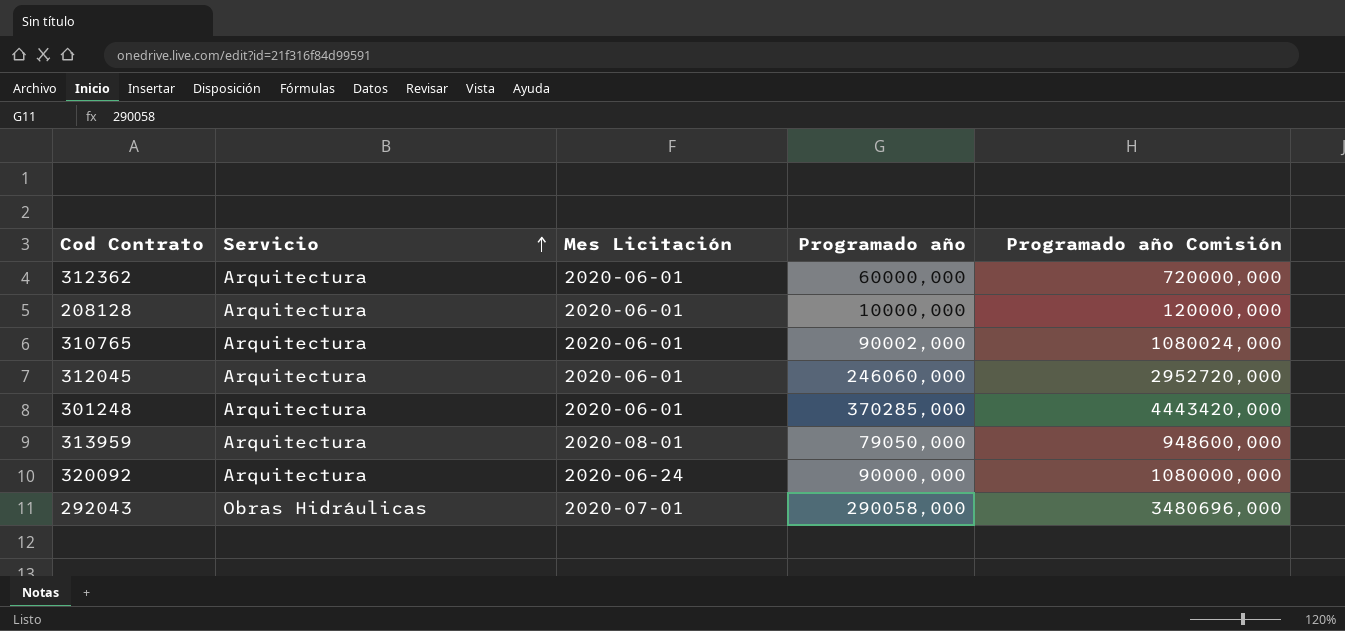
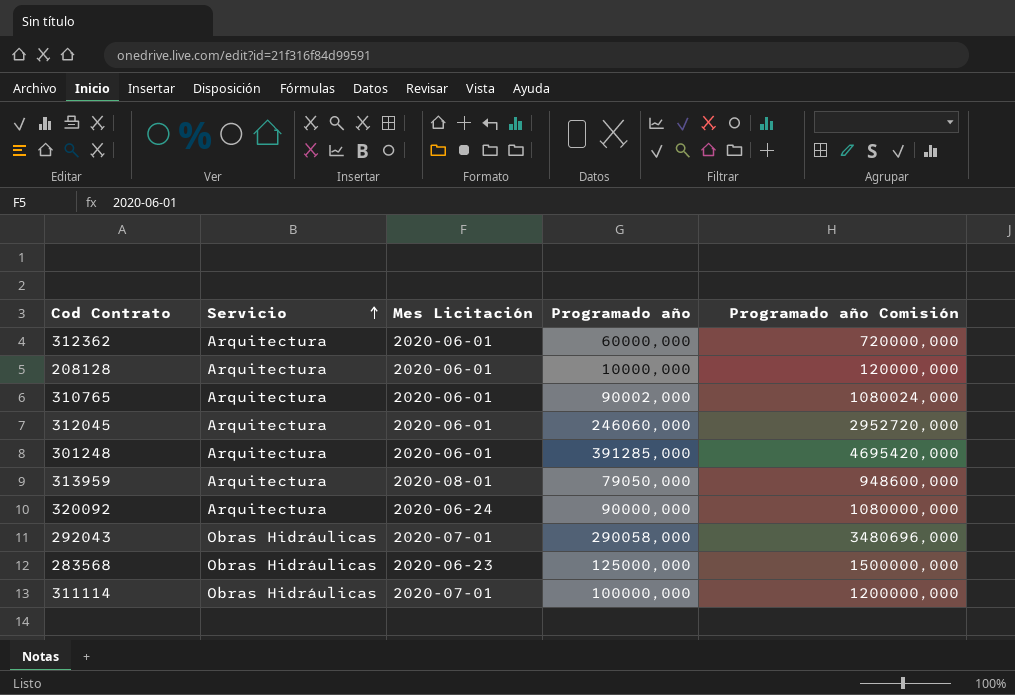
301248 | Programado año: 370285,000 -> 391285,000
301248 | Programado año Comisión: 4443420,000 -> 4695420,000
row 283568: none -> Obras Hidráulicas | 2020-06-23 | 125000,000 | 1500000,000
row 311114: none -> Obras Hidráulicas | 2020-07-01 | 100000,000 | 1200000,000

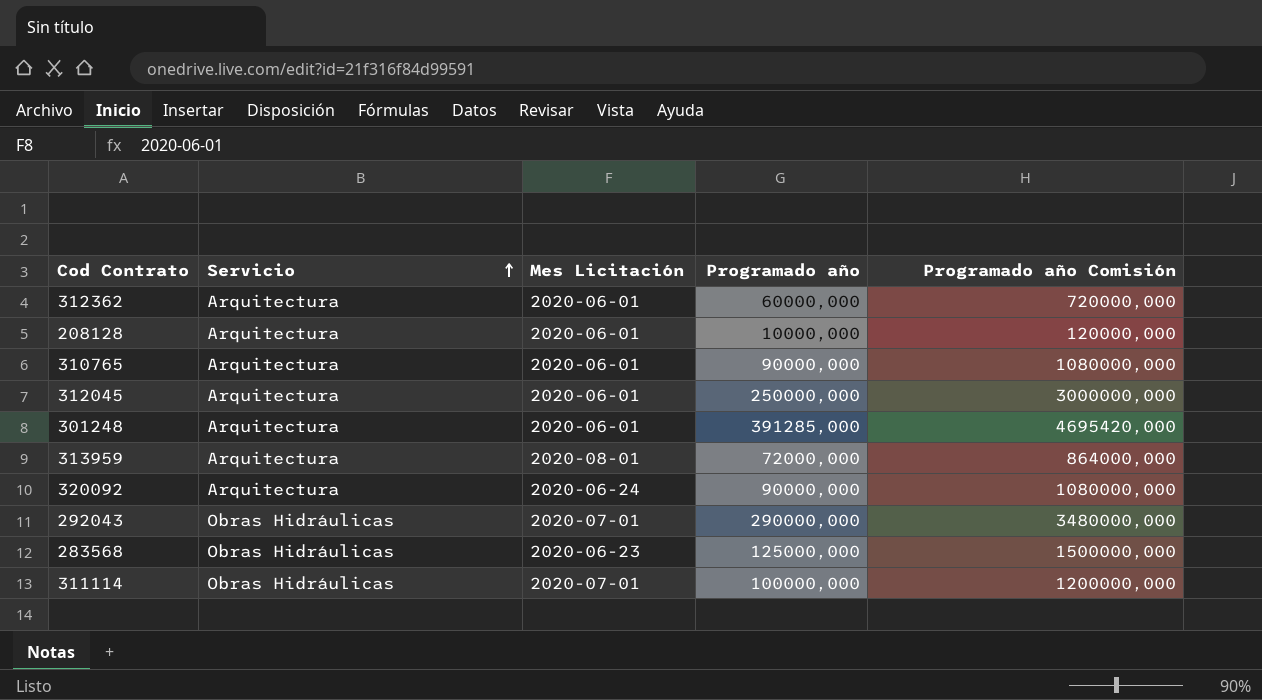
310765 | Programado año: 90002,000 -> 90000,000
310765 | Programado año Comisión: 1080024,000 -> 1080000,000
312045 | Programado año: 246060,000 -> 250000,000
312045 | Programado año Comisión: 2952720,000 -> 3000000,000
313959 | Programado año: 79050,000 -> 72000,000
313959 | Programado año Comisión: 948600,000 -> 864000,000
292043 | Programado año: 290058,000 -> 290000,000
292043 | Programado año Comisión: 3480696,000 -> 3480000,000

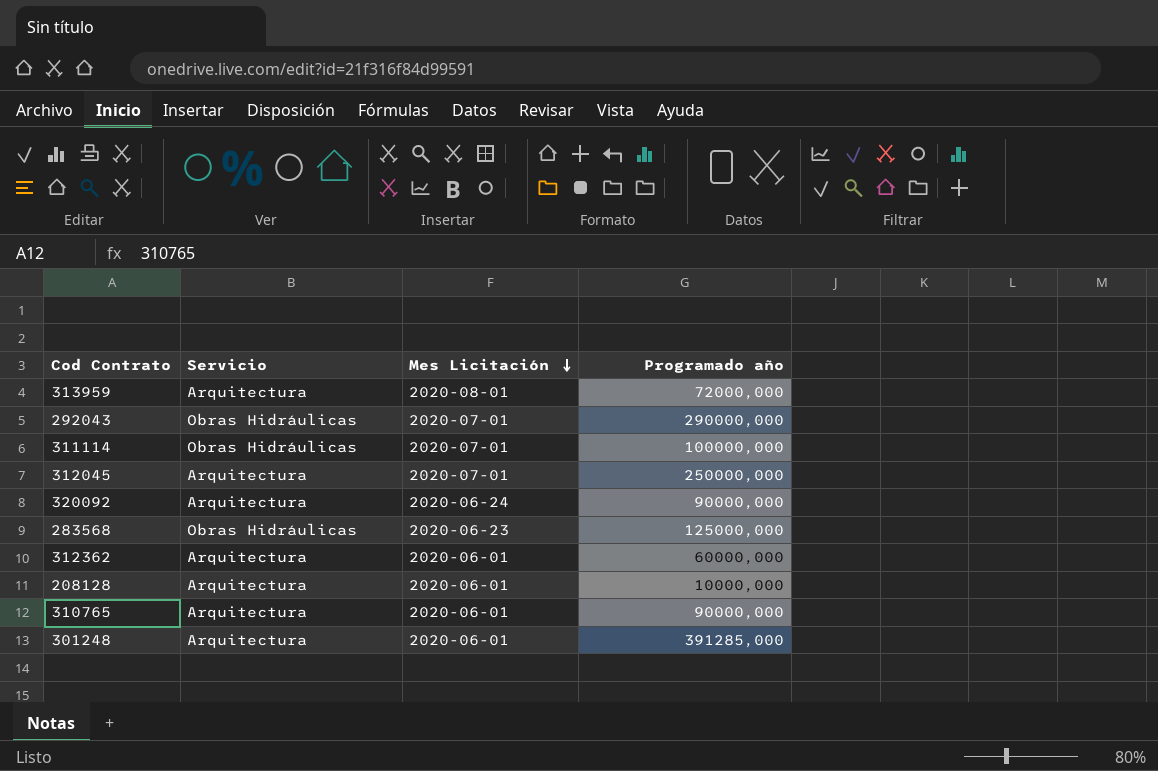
row order: Servicio ascending -> Mes Licitación descending
column Programado año Comisión | formula: [Programado año] * 12 -> none
312045 | Mes Licitación: 2020-06-01 -> 2020-07-01

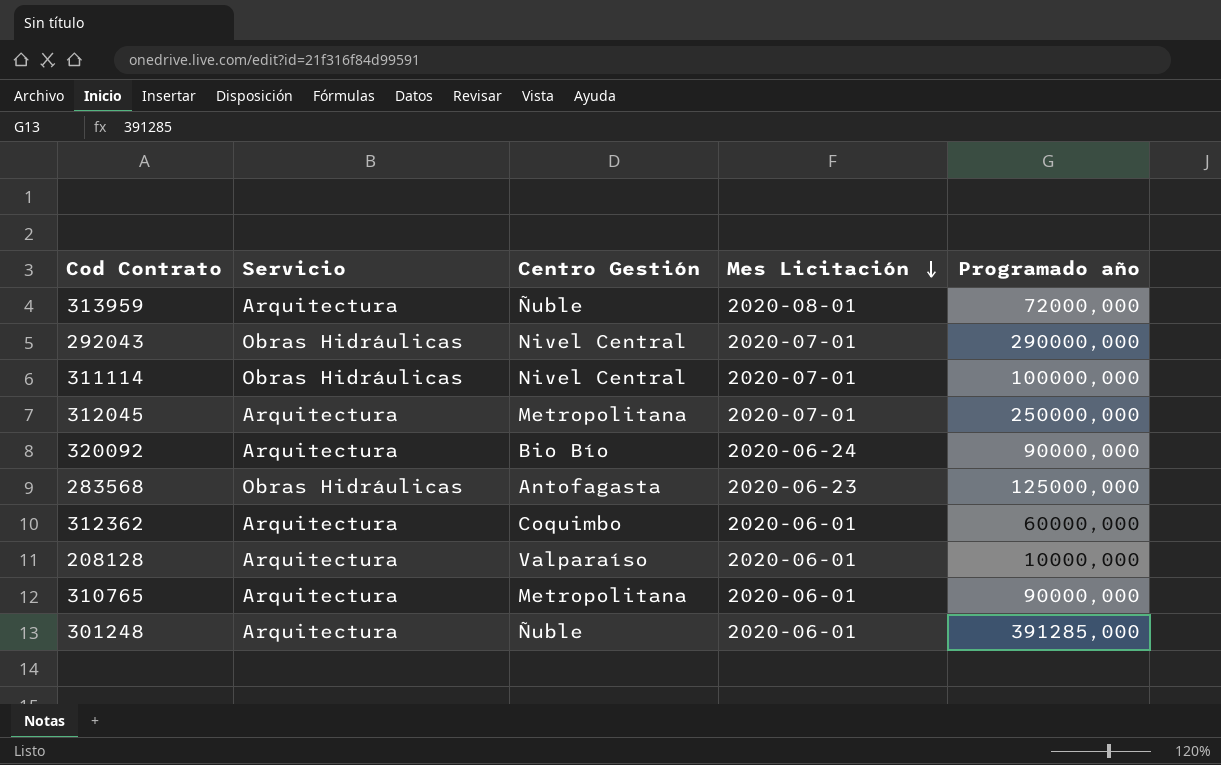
column Centro Gestión | position: none -> 3

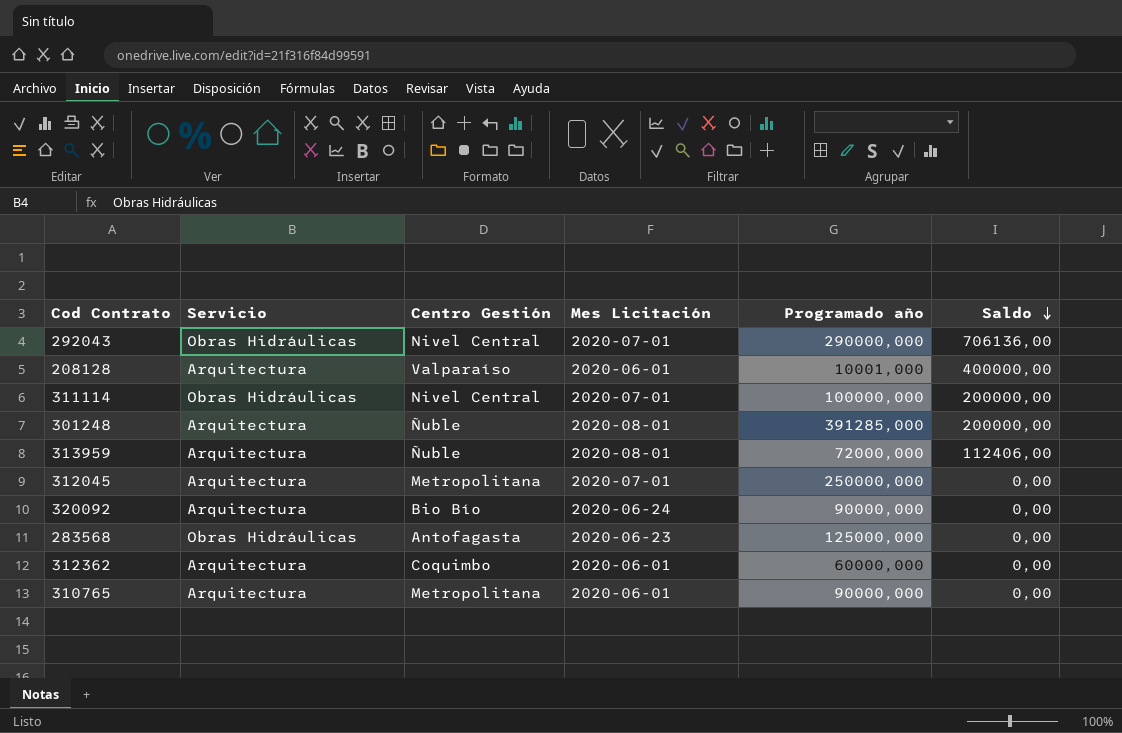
row order: Mes Licitación descending -> Saldo descending
column Saldo | position: none -> 6
208128 | Programado año: 10000,000 -> 10001,000
301248 | Mes Licitación: 2020-06-01 -> 2020-08-01

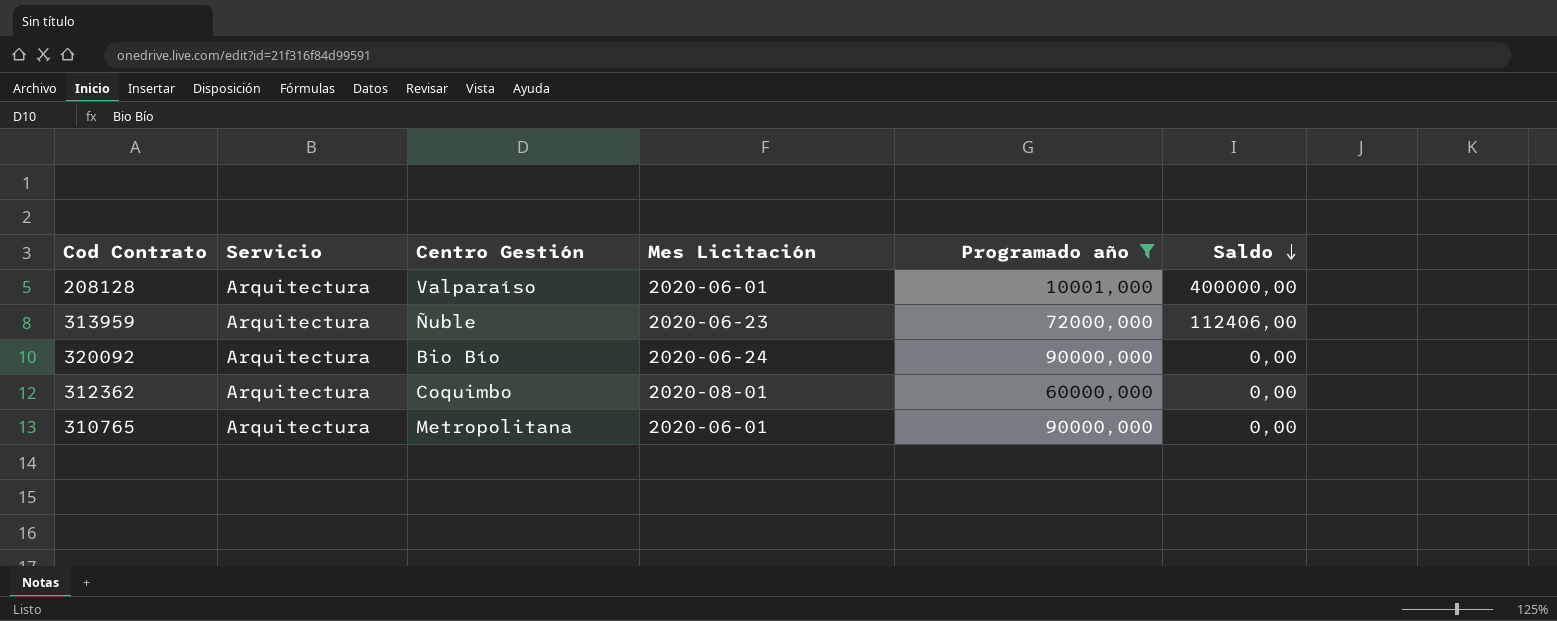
filter: none -> Programado año <= 90000,000
313959 | Mes Licitación: 2020-08-01 -> 2020-06-23
312362 | Mes Licitación: 2020-06-01 -> 2020-08-01

